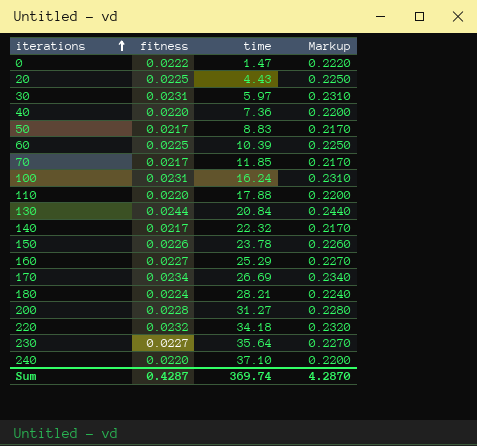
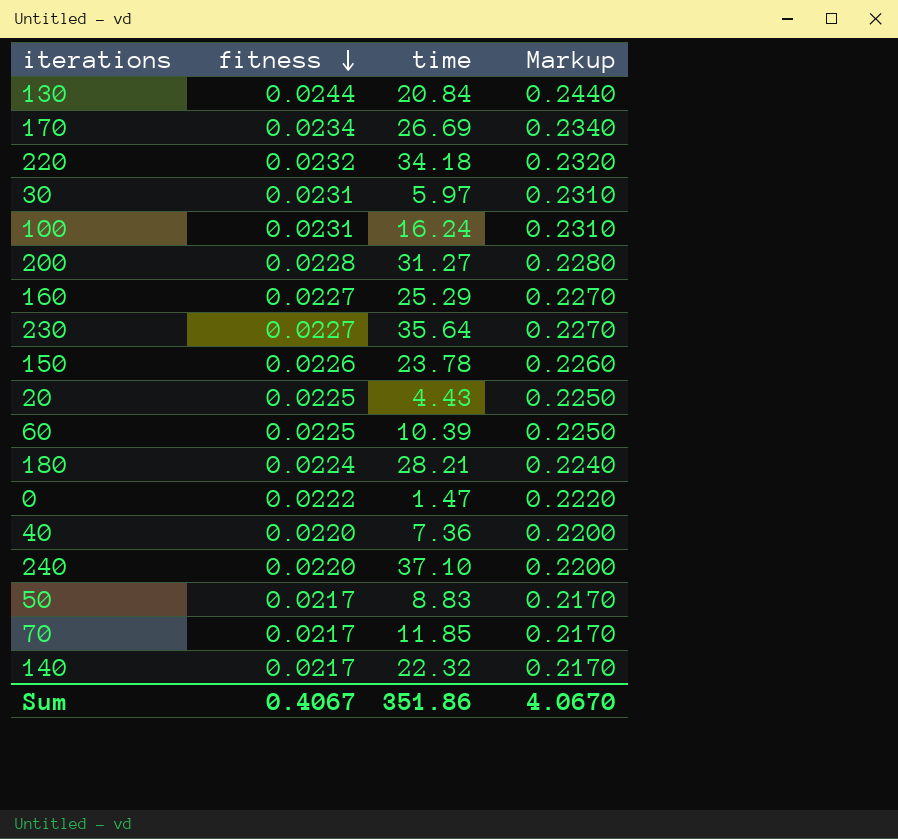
row order: iterations ascending -> fitness descending
row 110: 0.0220 | 17.88 | 0.2200 -> none
Sum | fitness: 0.4287 -> 0.4067
Sum | time: 369.74 -> 351.86
Sum | Markup: 4.2870 -> 4.0670

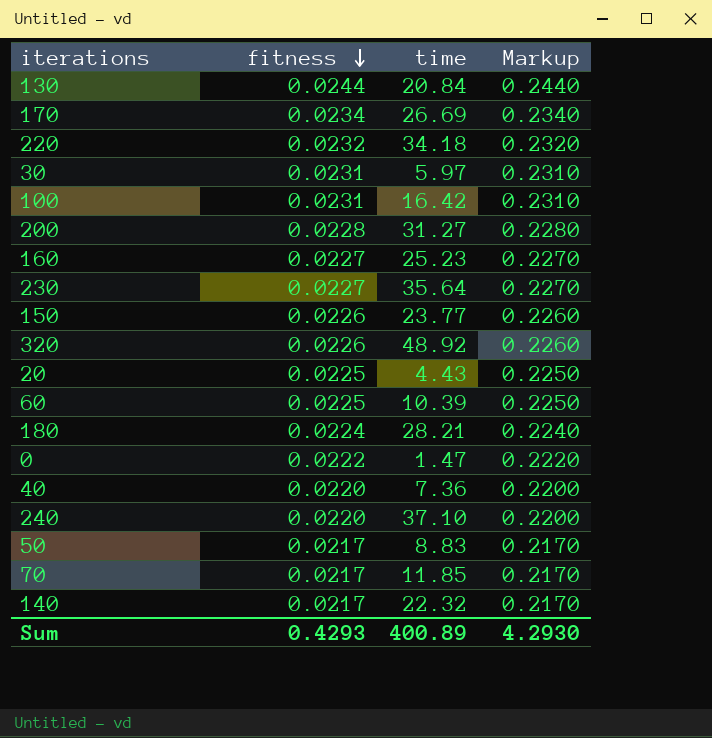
100 | time: 16.24 -> 16.42
160 | time: 25.29 -> 25.23
150 | time: 23.78 -> 23.77
row 320: none -> 0.0226 | 48.92 | 0.2260
Sum | fitness: 0.4067 -> 0.4293
Sum | time: 351.86 -> 400.89
Sum | Markup: 4.0670 -> 4.2930

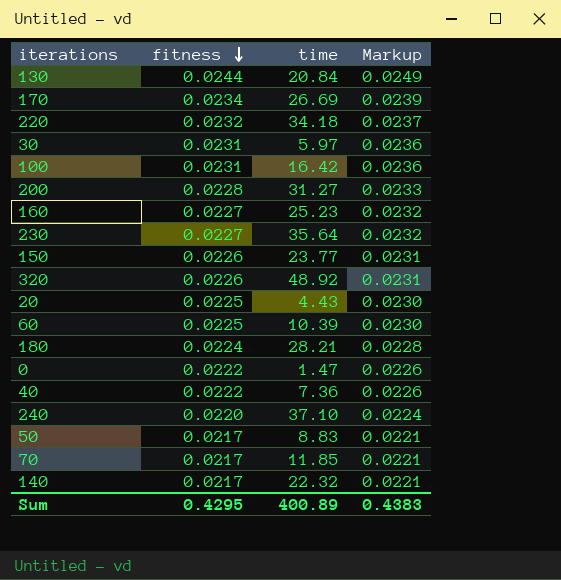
column Markup | formula: [fitness] * 10 -> [fitness] * 1.02
40 | fitness: 0.0220 -> 0.0222
Sum | fitness: 0.4293 -> 0.4295
Sum | Markup: 4.2930 -> 0.4383

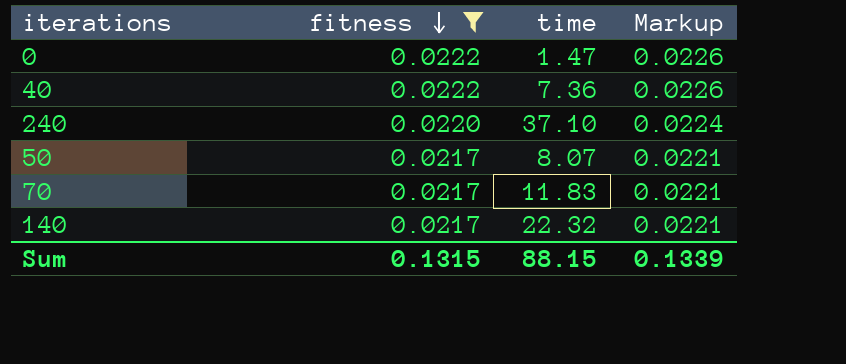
filter: none -> fitness <= 0.0222
50 | time: 8.83 -> 8.07
70 | time: 11.85 -> 11.83
Sum | fitness: 0.4295 -> 0.1315
Sum | time: 400.89 -> 88.15
Sum | Markup: 0.4383 -> 0.1339

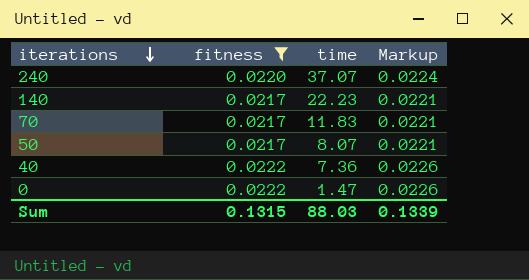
row order: fitness descending -> iterations descending
240 | time: 37.10 -> 37.07
140 | time: 22.32 -> 22.23
Sum | time: 88.15 -> 88.03

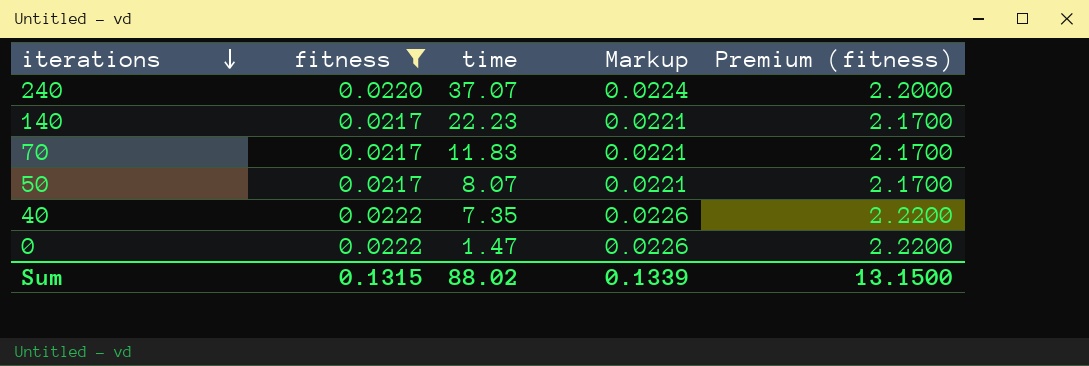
column Premium (fitness) | formula: none -> [fitness] * 100
40 | time: 7.36 -> 7.35
Sum | time: 88.03 -> 88.02

